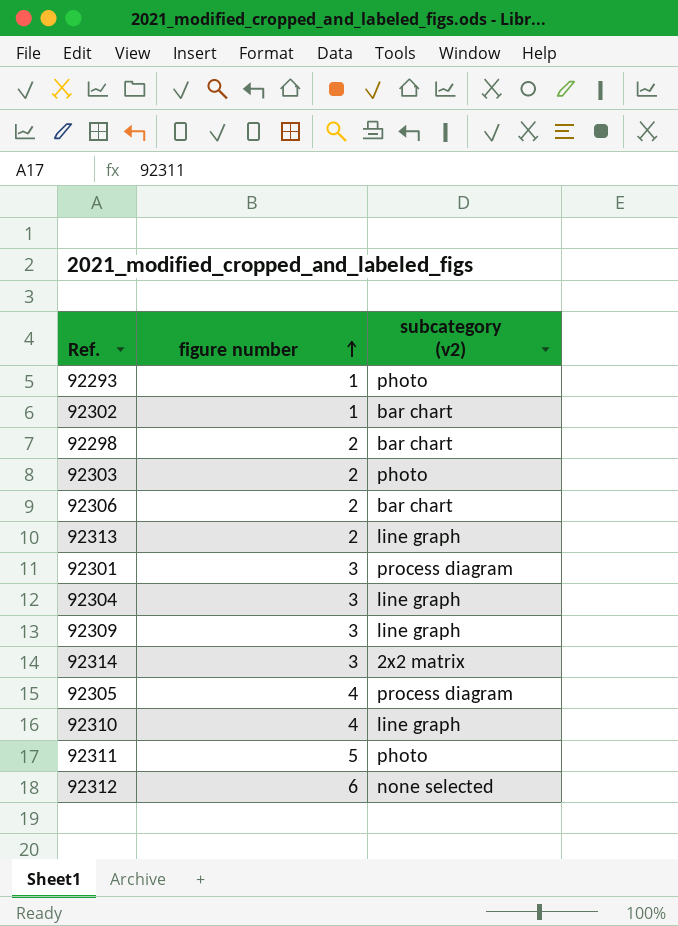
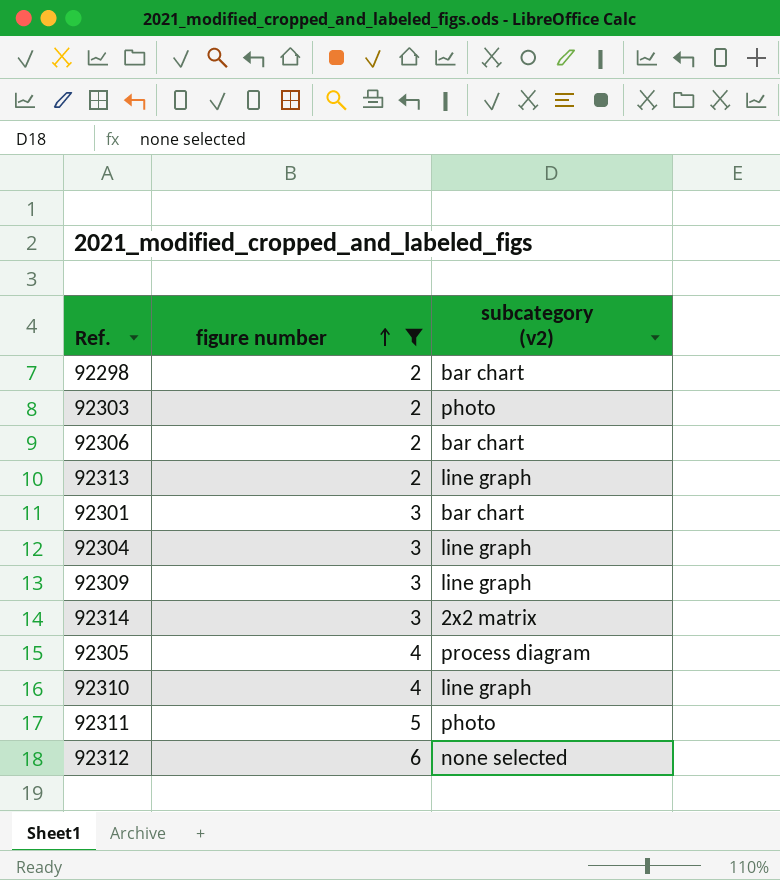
filter: none -> figure number != 1
92301 | subcategory (v2): process diagram -> bar chart

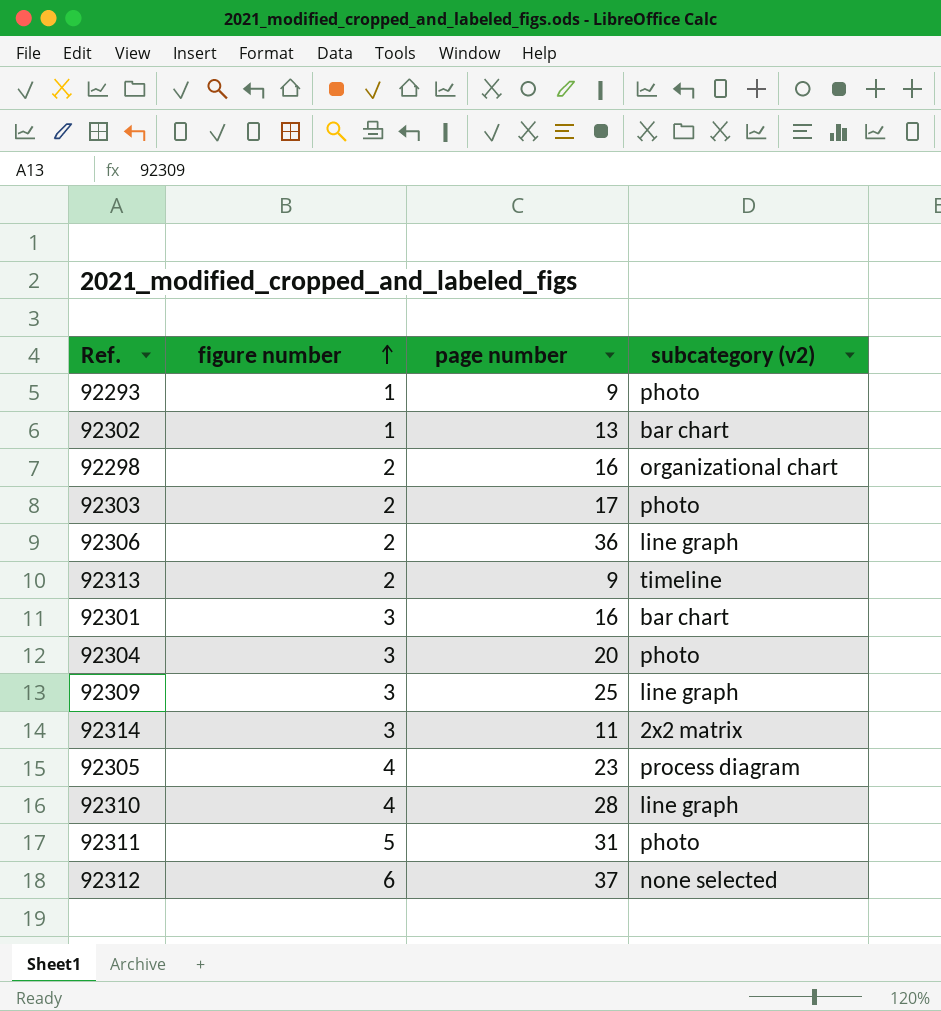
filter: figure number != 1 -> none
column page number | position: none -> 3
92298 | subcategory (v2): bar chart -> organizational chart
92306 | subcategory (v2): bar chart -> line graph
92313 | subcategory (v2): line graph -> timeline
92304 | subcategory (v2): line graph -> photo

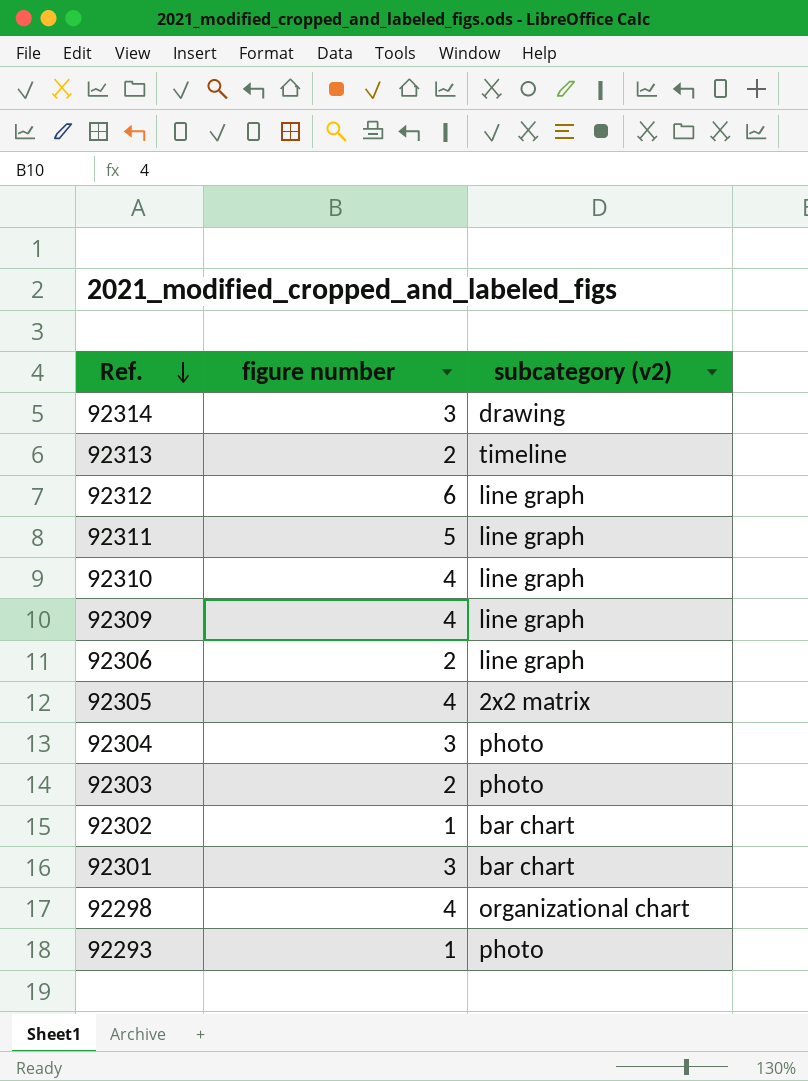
row order: figure number ascending -> Ref. descending
column page number | position: 3 -> none
92314 | subcategory (v2): 2x2 matrix -> drawing
92312 | subcategory (v2): none selected -> line graph
92311 | subcategory (v2): photo -> line graph
92309 | figure number: 3 -> 4
92305 | subcategory (v2): process diagram -> 2x2 matrix
92298 | figure number: 2 -> 4

